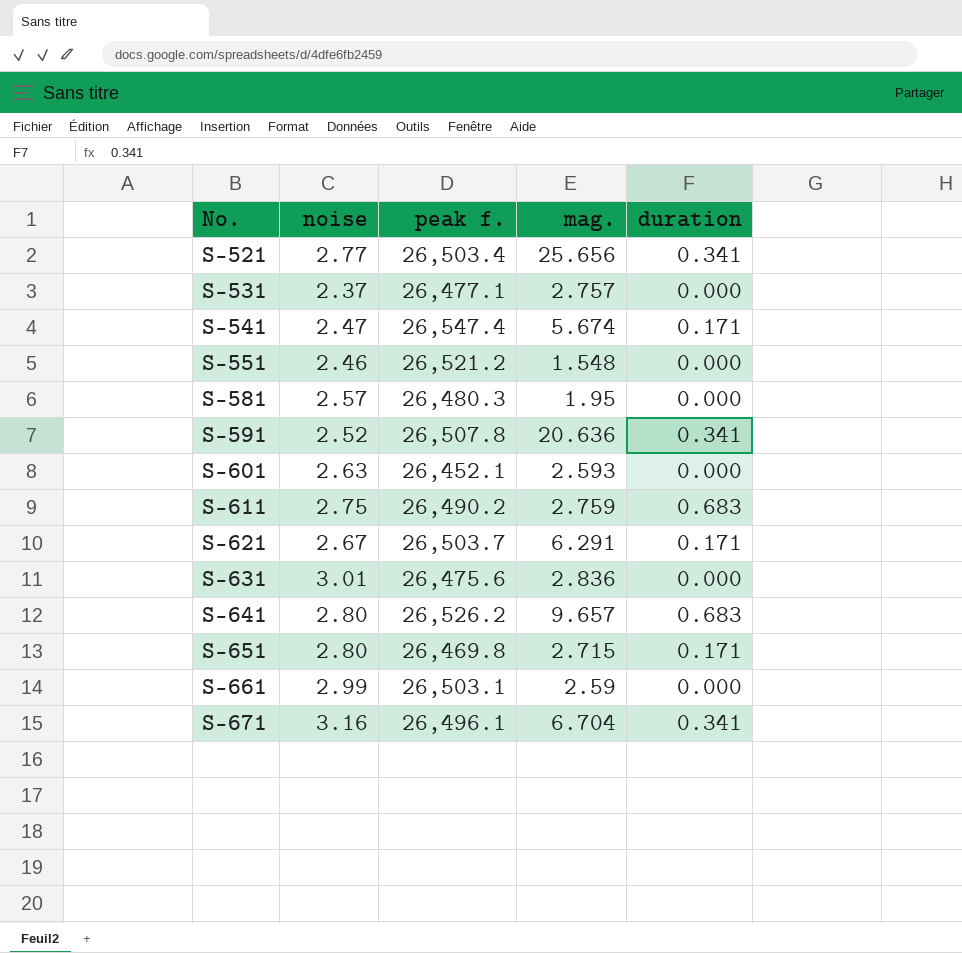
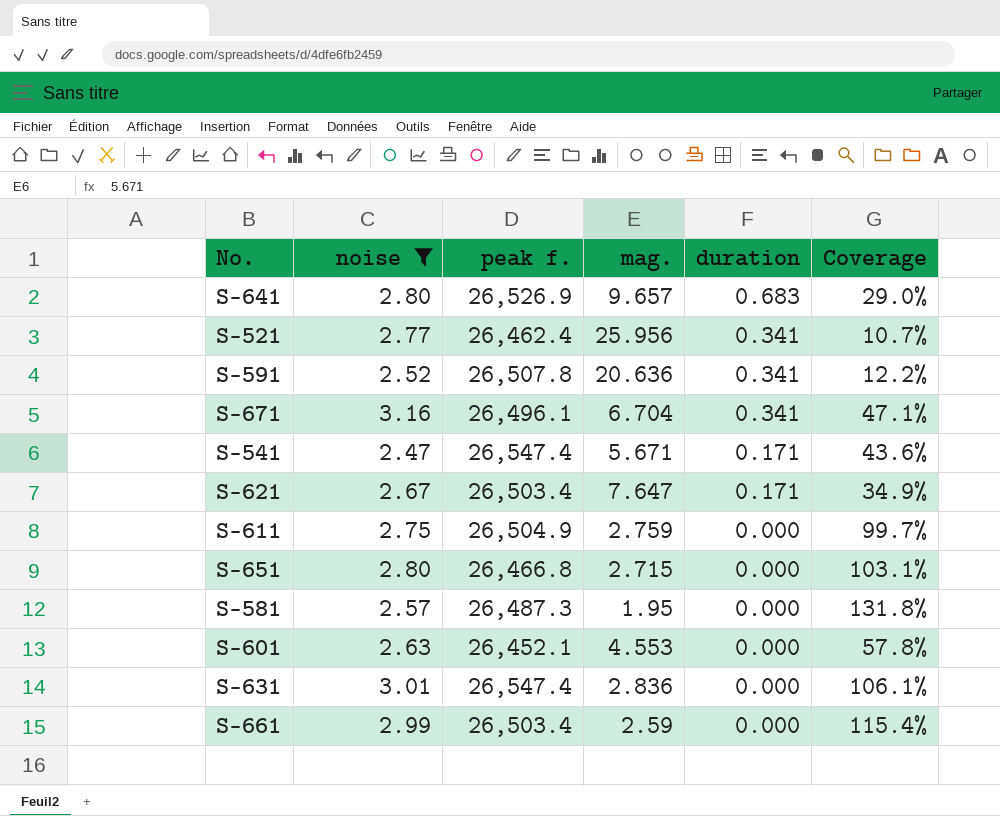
filter: none -> noise >= 2.47
row order: No. ascending -> duration descending
column Coverage | formula: none -> [noise] / [mag.]
S-641 | peak f.: 26,526.2 -> 26,526.9
S-521 | peak f.: 26,503.4 -> 26,462.4
S-521 | mag.: 25.656 -> 25.956
S-541 | mag.: 5.674 -> 5.671
S-621 | peak f.: 26,503.7 -> 26,503.4
S-621 | mag.: 6.291 -> 7.647
S-611 | peak f.: 26,490.2 -> 26,504.9
S-611 | duration: 0.683 -> 0.000
S-651 | peak f.: 26,469.8 -> 26,466.8
S-651 | duration: 0.171 -> 0.000
S-581 | peak f.: 26,480.3 -> 26,487.3
S-601 | mag.: 2.593 -> 4.553
S-631 | peak f.: 26,475.6 -> 26,547.4
S-661 | peak f.: 26,503.1 -> 26,503.4

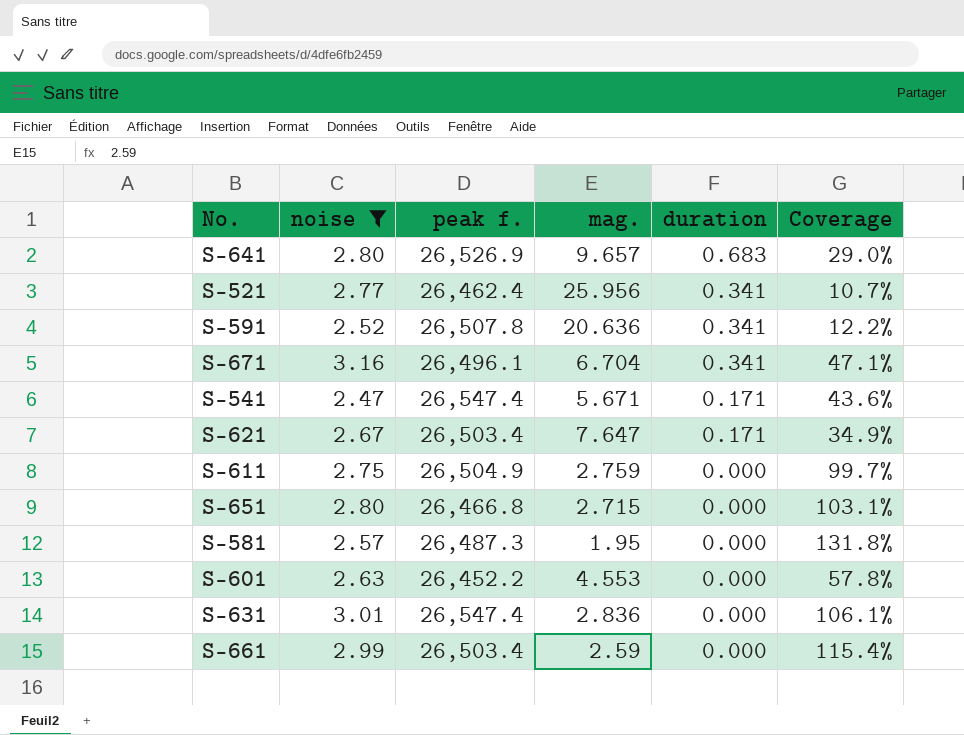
S-601 | peak f.: 26,452.1 -> 26,452.2

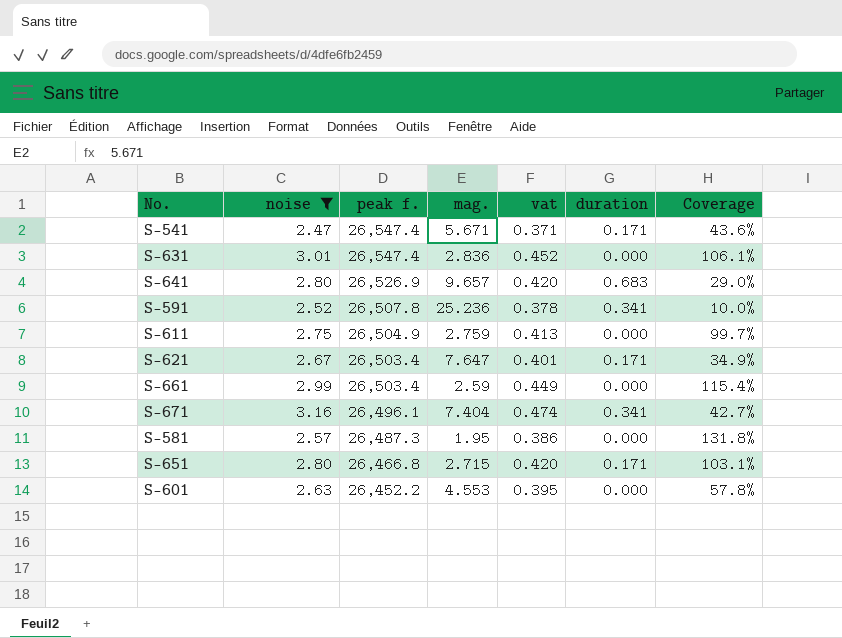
row order: duration descending -> peak f. descending
column vat | formula: none -> [noise] * 0.15
row S-521: 2.77 | 26,462.4 | 25.956 | 0.341 | 10.7% -> none
S-591 | mag.: 20.636 -> 25.236
S-591 | Coverage: 12.2% -> 10.0%
S-671 | mag.: 6.704 -> 7.404
S-671 | Coverage: 47.1% -> 42.7%
S-651 | duration: 0.000 -> 0.171

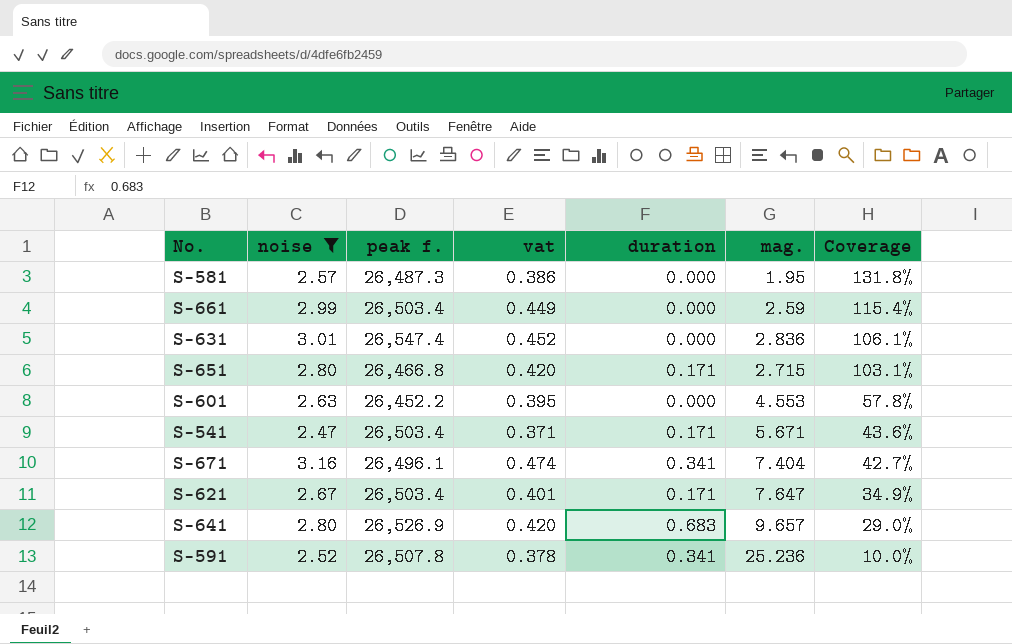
row order: peak f. descending -> Coverage descending
column mag. | position: 4 -> 6
row S-611: 2.75 | 26,504.9 | 2.759 | 0.413 | 0.000 | 99.7% -> none
S-541 | peak f.: 26,547.4 -> 26,503.4

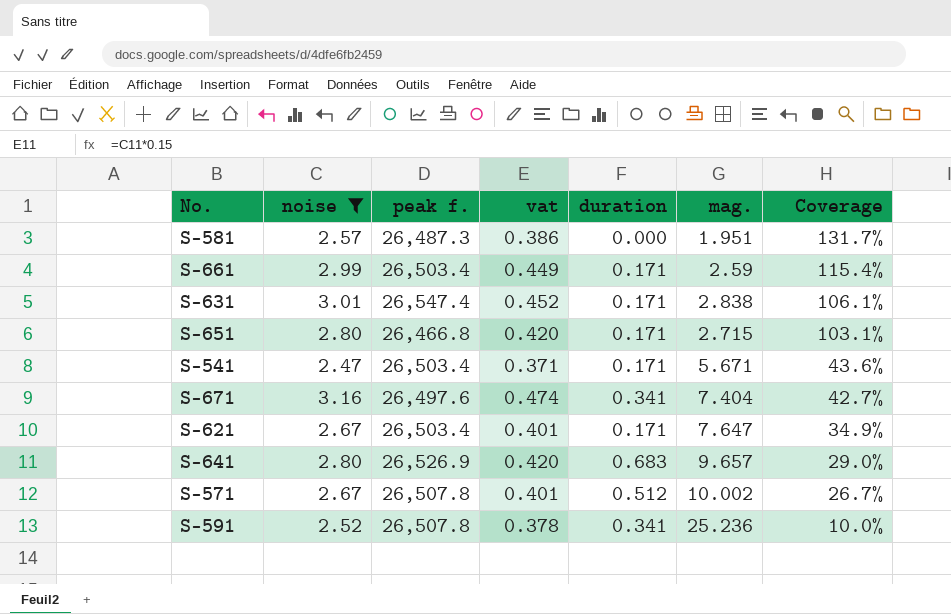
row S-601: 2.63 | 26,452.2 | 0.395 | 0.000 | 4.553 | 57.8% -> none
S-581 | mag.: 1.95 -> 1.951
S-581 | Coverage: 131.8% -> 131.7%
S-661 | duration: 0.000 -> 0.171
S-631 | duration: 0.000 -> 0.171
S-631 | mag.: 2.836 -> 2.838
S-671 | peak f.: 26,496.1 -> 26,497.6
row S-571: none -> 2.67 | 26,507.8 | 0.401 | 0.512 | 10.002 | 26.7%

